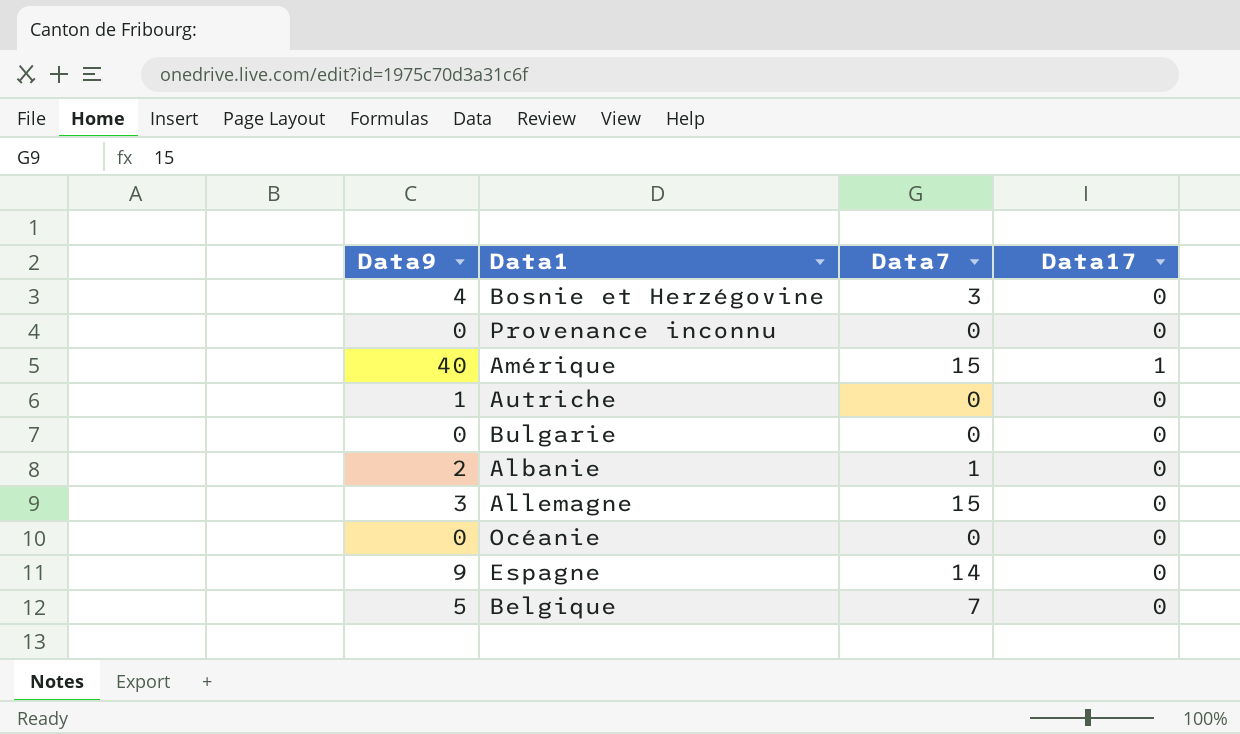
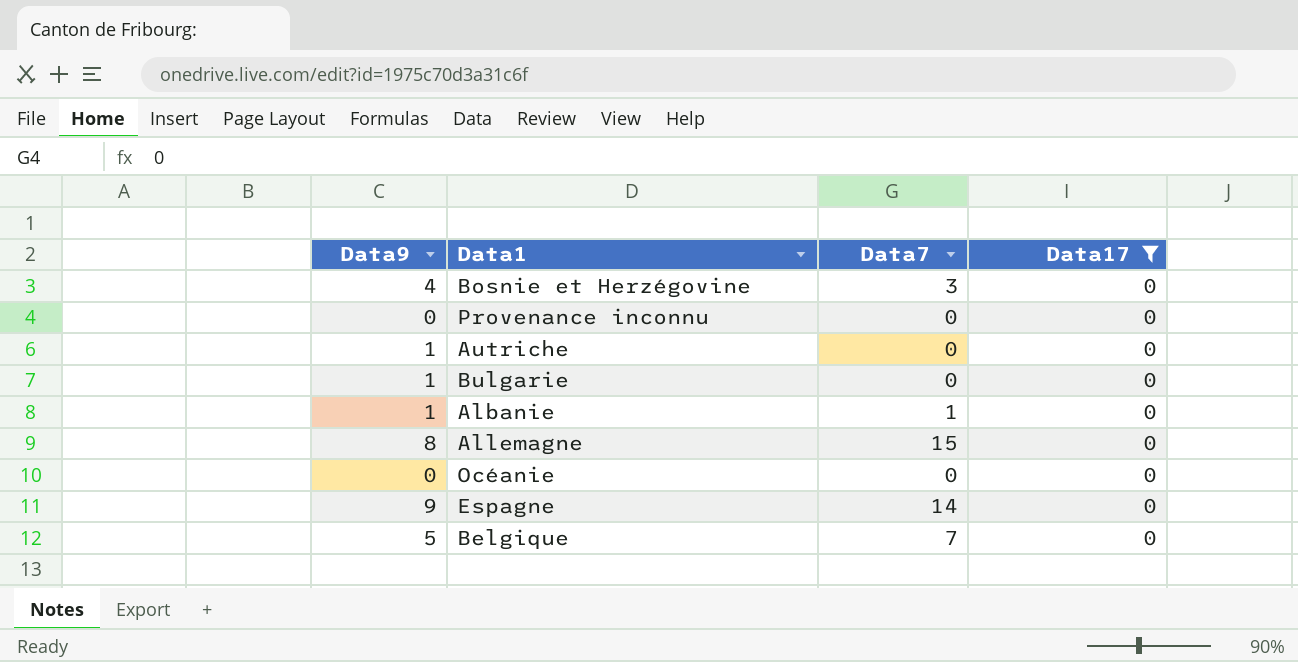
filter: none -> Data17 = 0
Bulgarie | Data9: 0 -> 1
Albanie | Data9: 2 -> 1
Allemagne | Data9: 3 -> 8

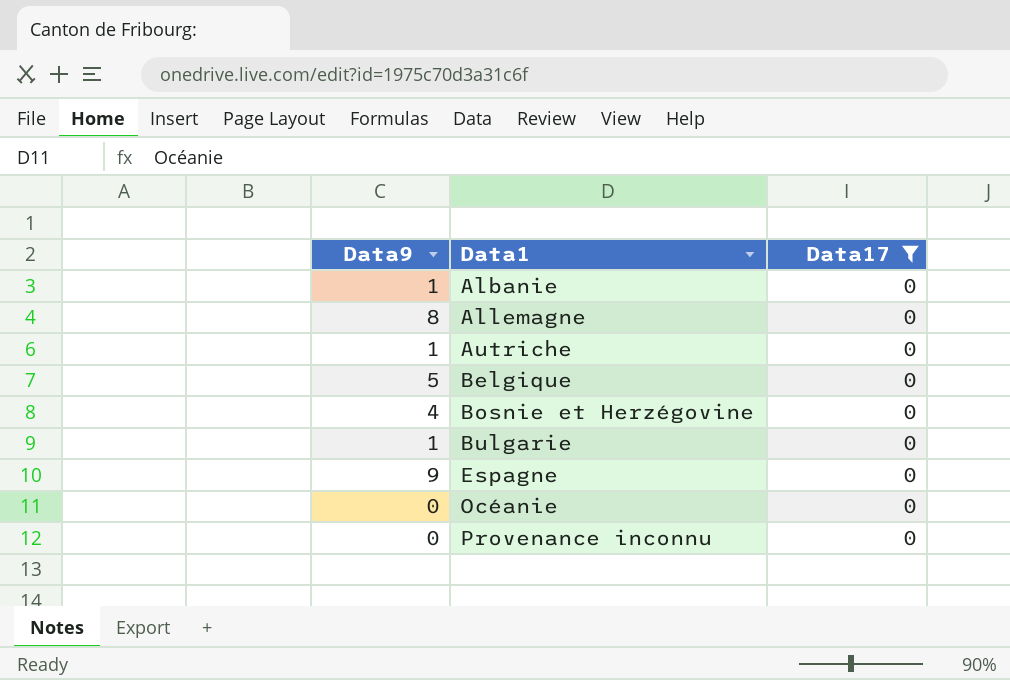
row order: none -> Data1 ascending
column Data7 | position: 3 -> none

